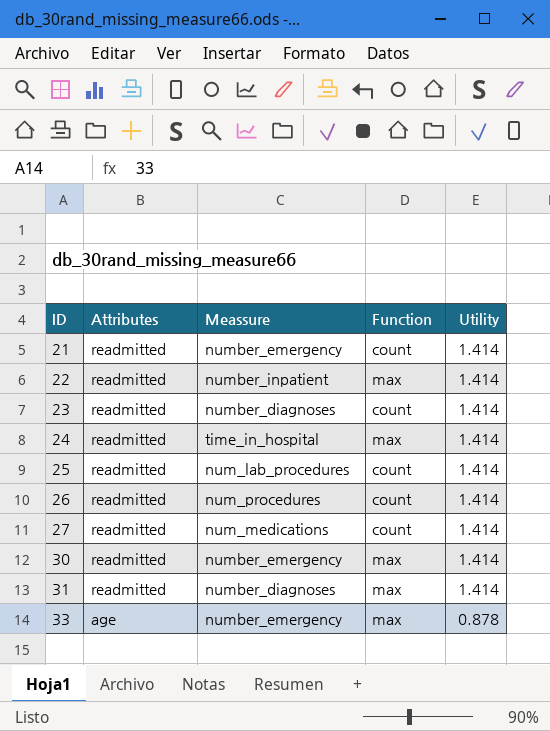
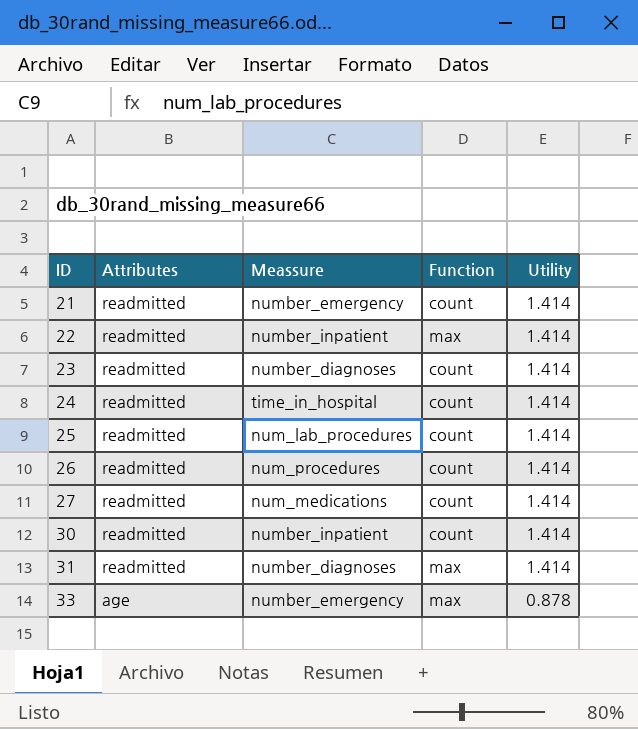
24 | Function: max -> count
30 | Meassure: number_emergency -> number_inpatient
30 | Function: max -> count

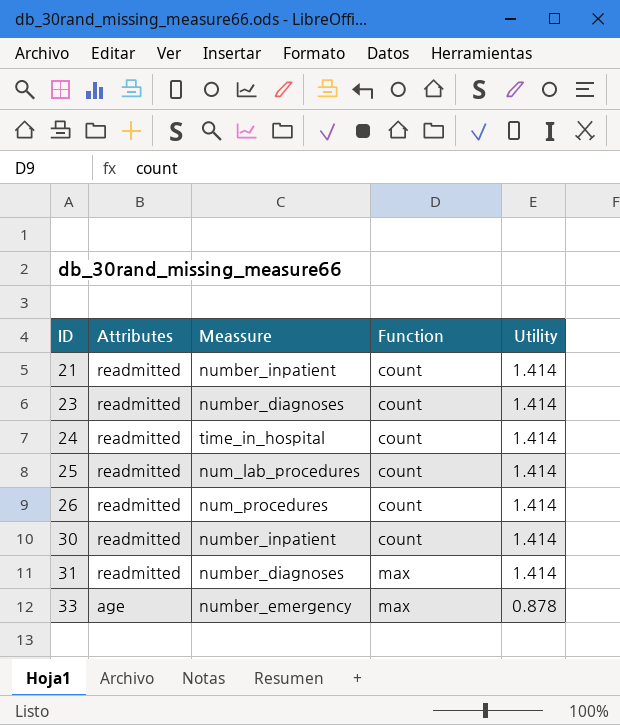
row 22: readmitted | number_inpatient | max | 1.414 -> none
row 27: readmitted | num_medications | count | 1.414 -> none
21 | Meassure: number_emergency -> number_inpatient

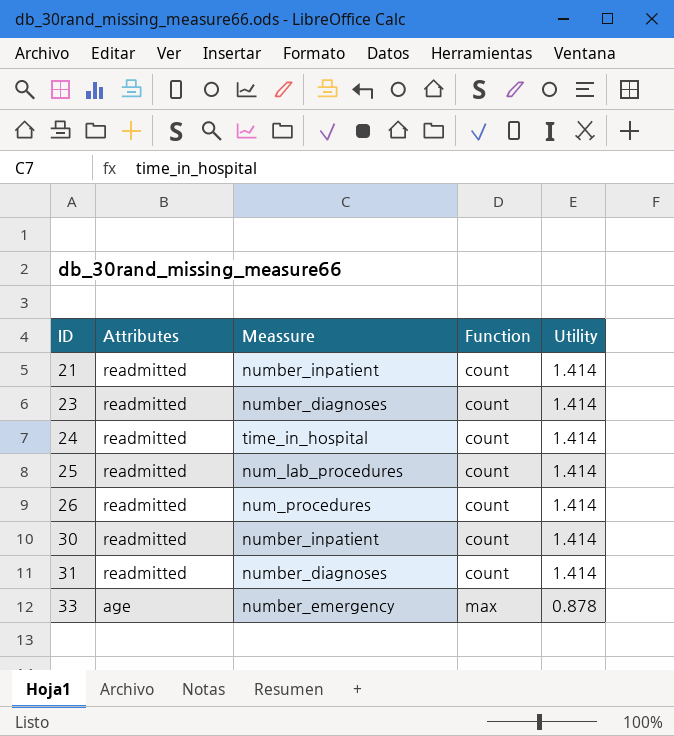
31 | Function: max -> count

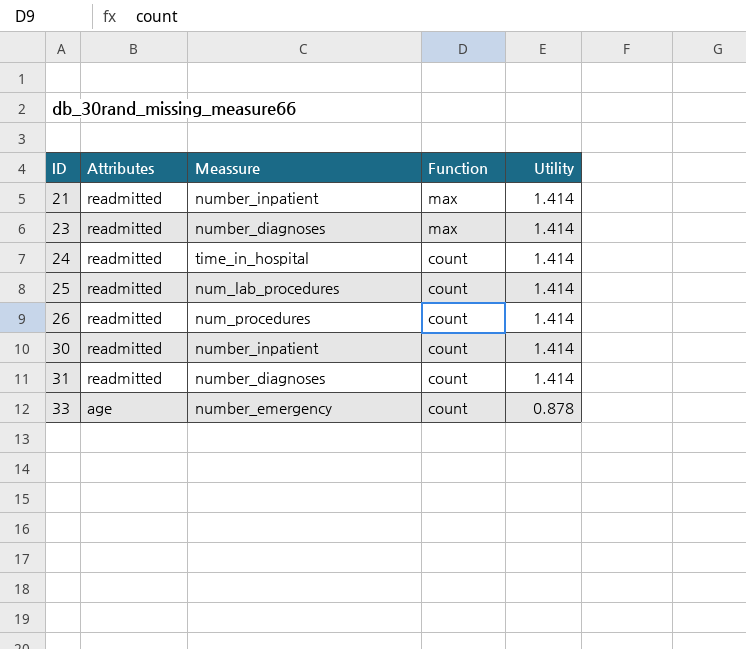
21 | Function: count -> max
23 | Function: count -> max
33 | Function: max -> count

